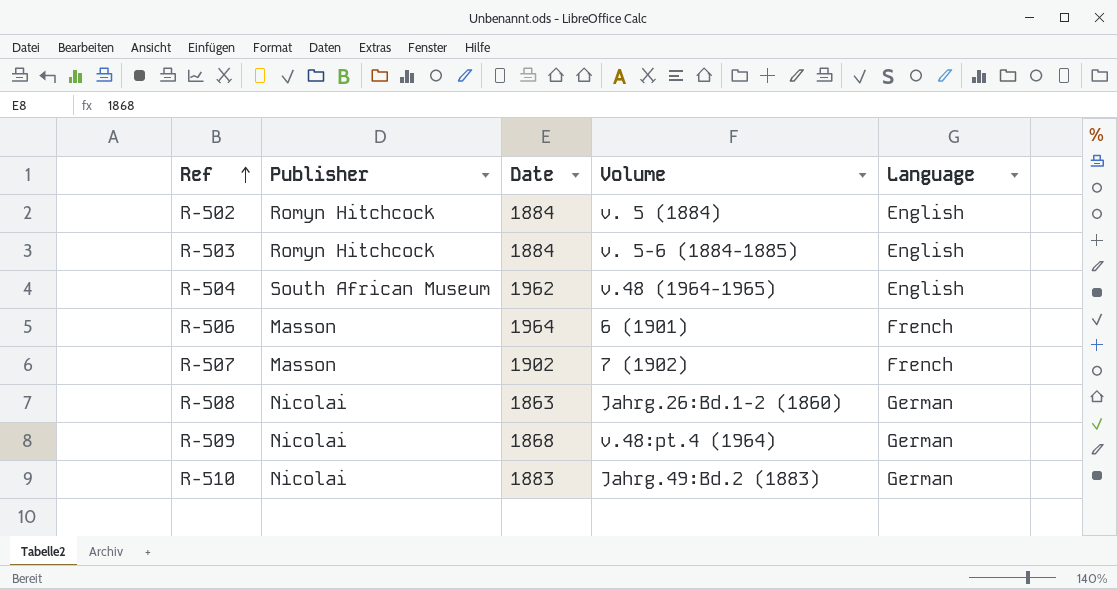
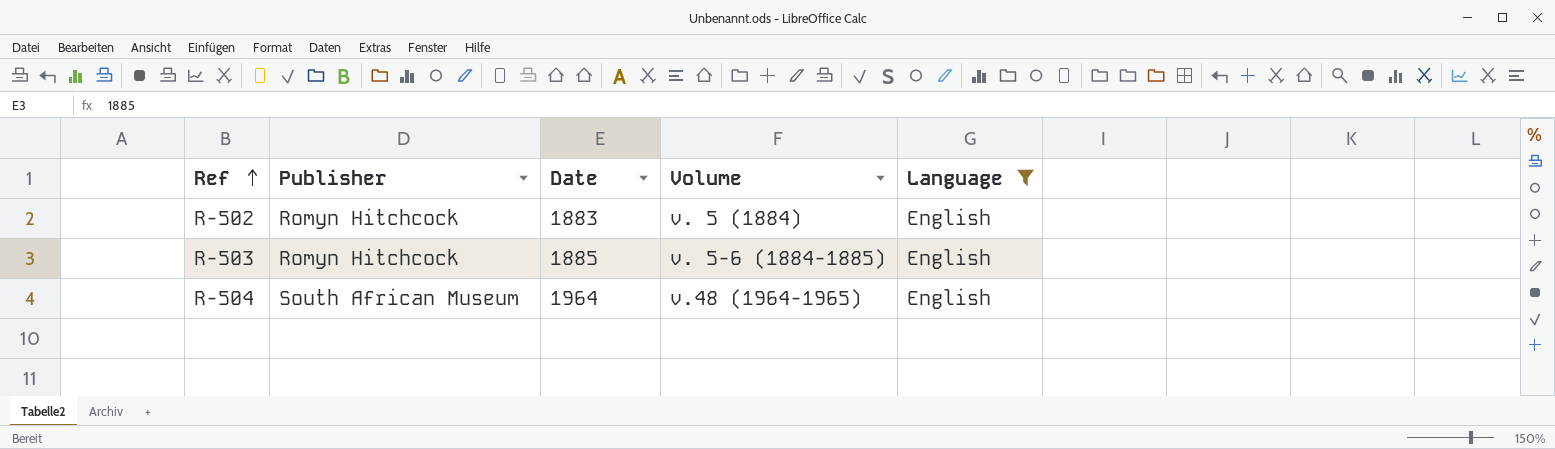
filter: none -> Language = English
R-502 | Date: 1884 -> 1883
R-503 | Date: 1884 -> 1885
R-504 | Date: 1962 -> 1964

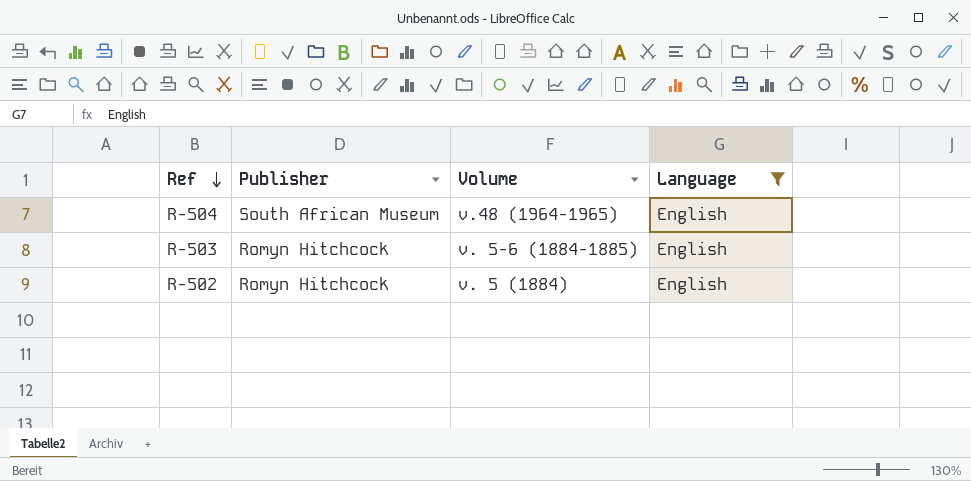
row order: Ref ascending -> Ref descending
column Date | position: 3 -> none

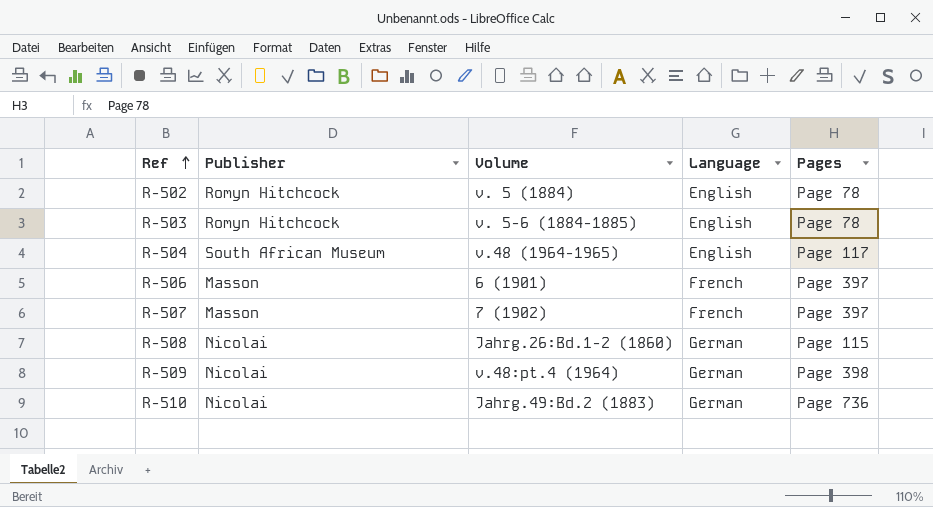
filter: Language = English -> none
row order: Ref descending -> Ref ascending
column Pages | position: none -> 5

